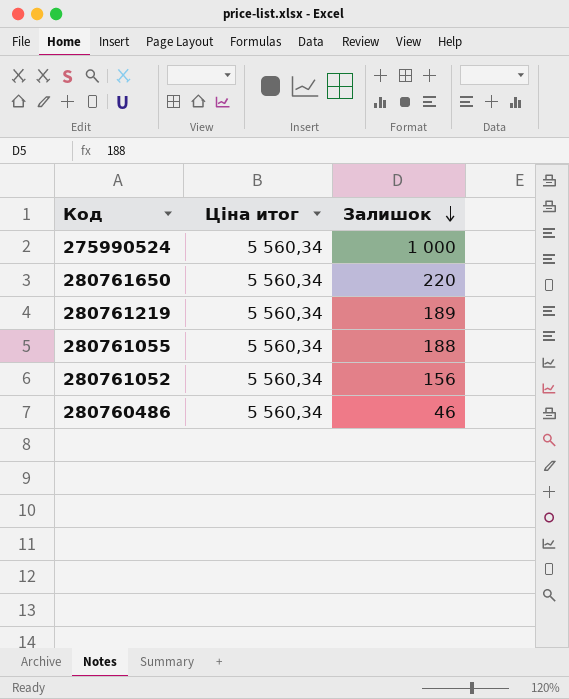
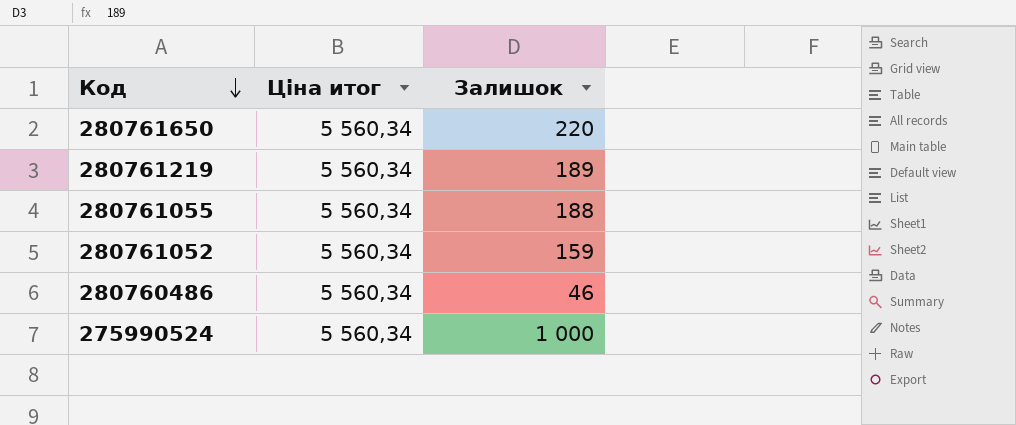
row order: Залишок descending -> Код descending
280761052 | Залишок: 156 -> 159

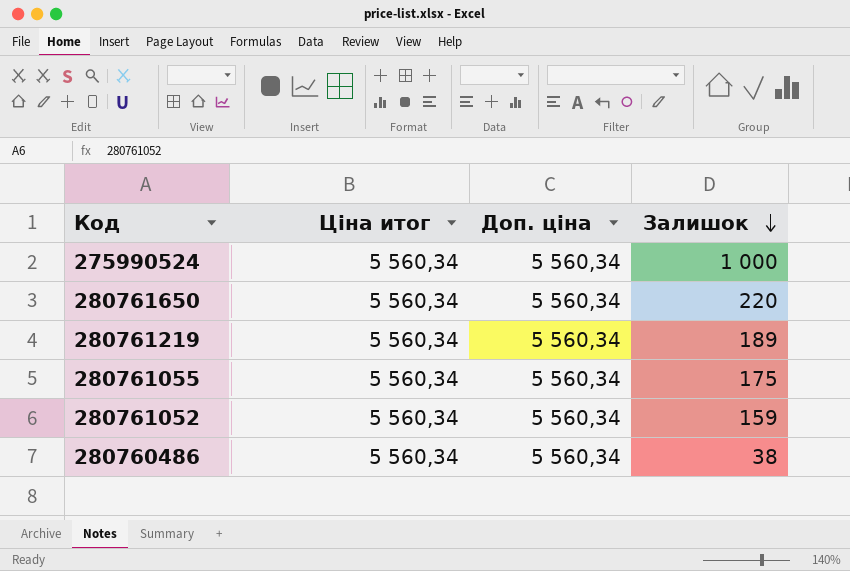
row order: Код descending -> Залишок descending
column Доп. ціна | position: none -> 3
280761055 | Залишок: 188 -> 175
280760486 | Залишок: 46 -> 38

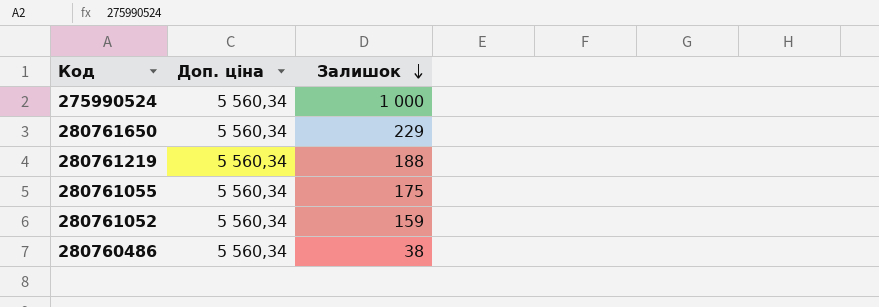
column Ціна итог | position: 2 -> none
280761650 | Залишок: 220 -> 229
280761219 | Залишок: 189 -> 188

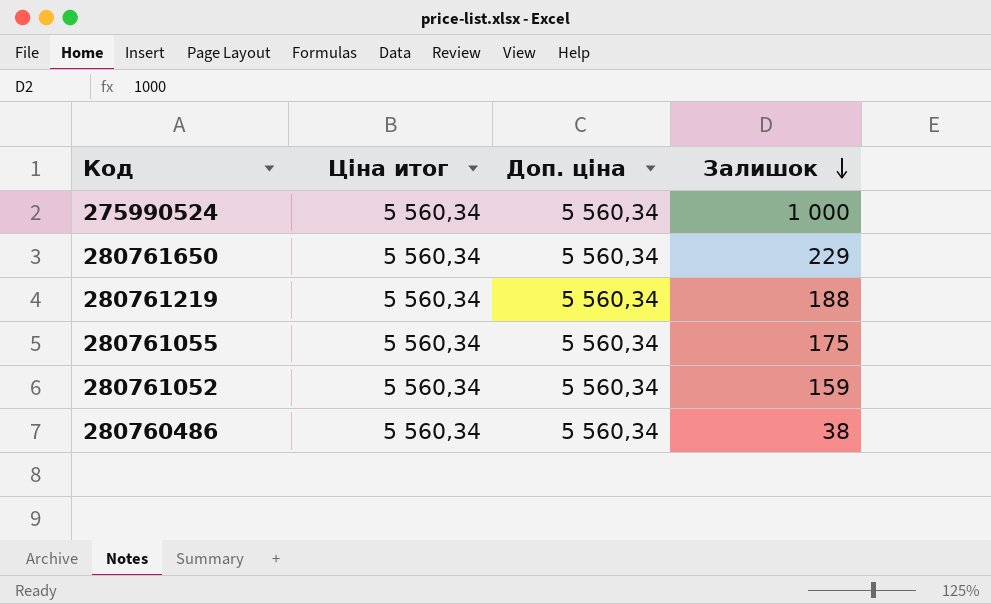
column Ціна итог | position: none -> 2

